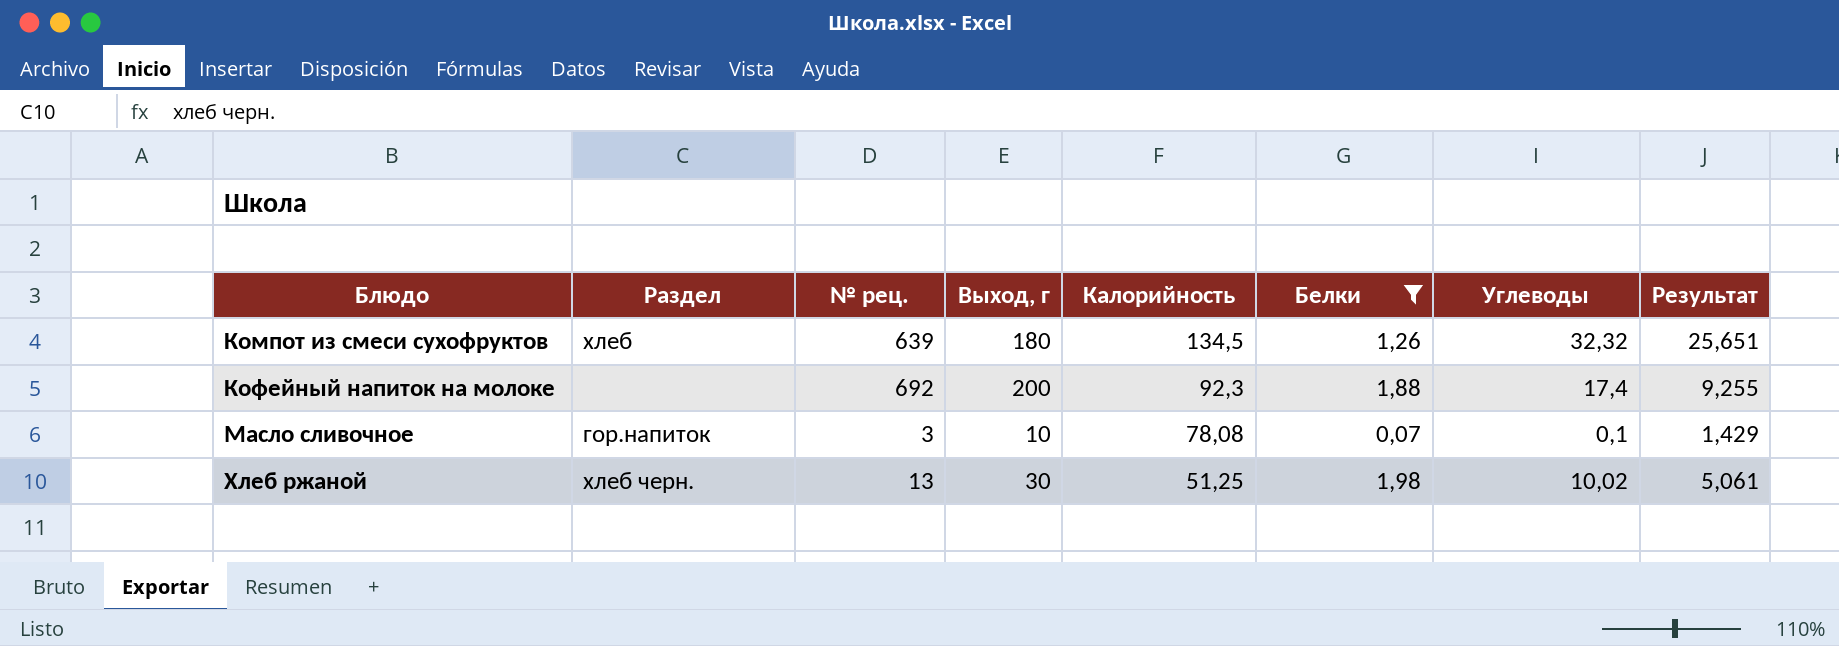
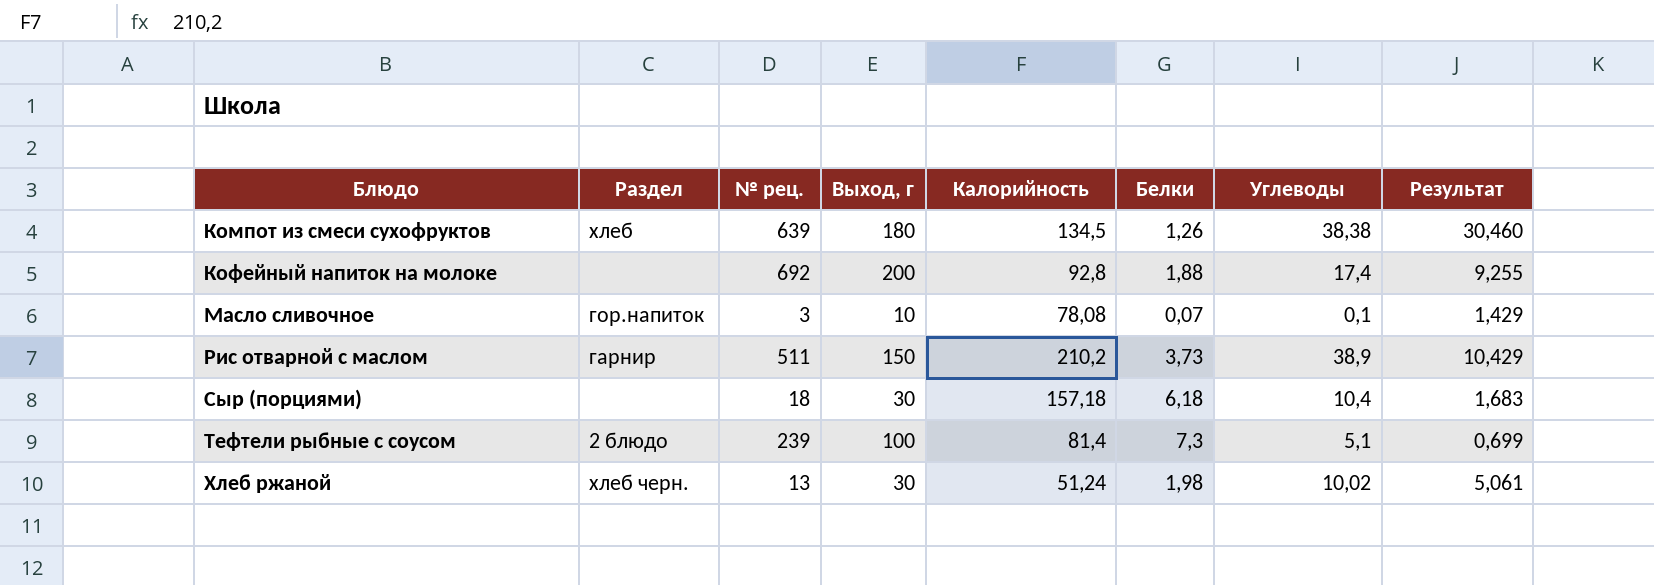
filter: Белки <= 1,98 -> none
Компот из смеси сухофруктов | Углеводы: 32,32 -> 38,38
Компот из смеси сухофруктов | Результат: 25,651 -> 30,460
Кофейный напиток на молоке | Калорийность: 92,3 -> 92,8
Хлеб ржаной | Калорийность: 51,25 -> 51,24

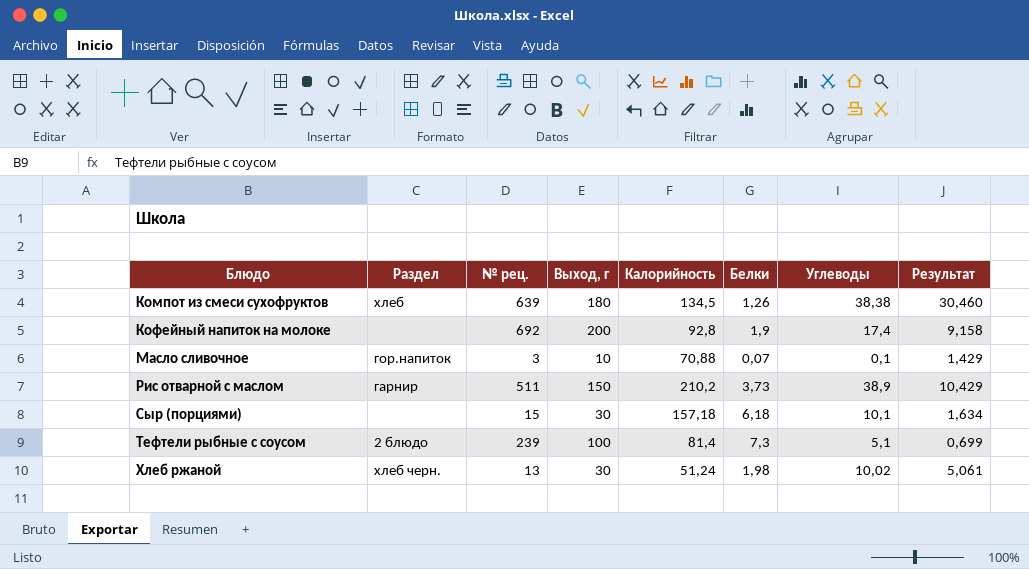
Кофейный напиток на молоке | Белки: 1,88 -> 1,9
Кофейный напиток на молоке | Результат: 9,255 -> 9,158
Масло сливочное | Калорийность: 78,08 -> 70,88
Сыр (порциями) | № рец.: 18 -> 15
Сыр (порциями) | Углеводы: 10,4 -> 10,1
Сыр (порциями) | Результат: 1,683 -> 1,634

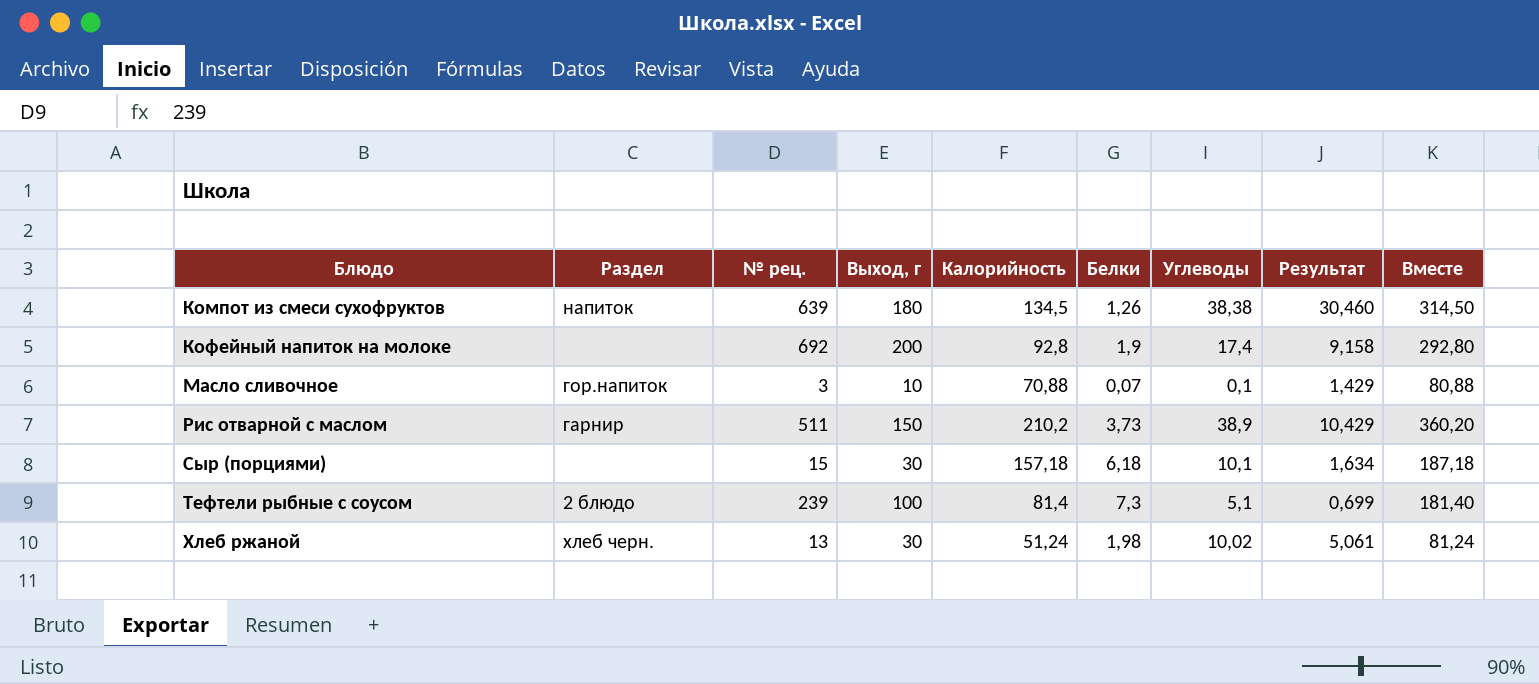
column Вместе | formula: none -> [Выход, г] + [Калорийность]
Компот из смеси сухофруктов | Раздел: хлеб -> напиток

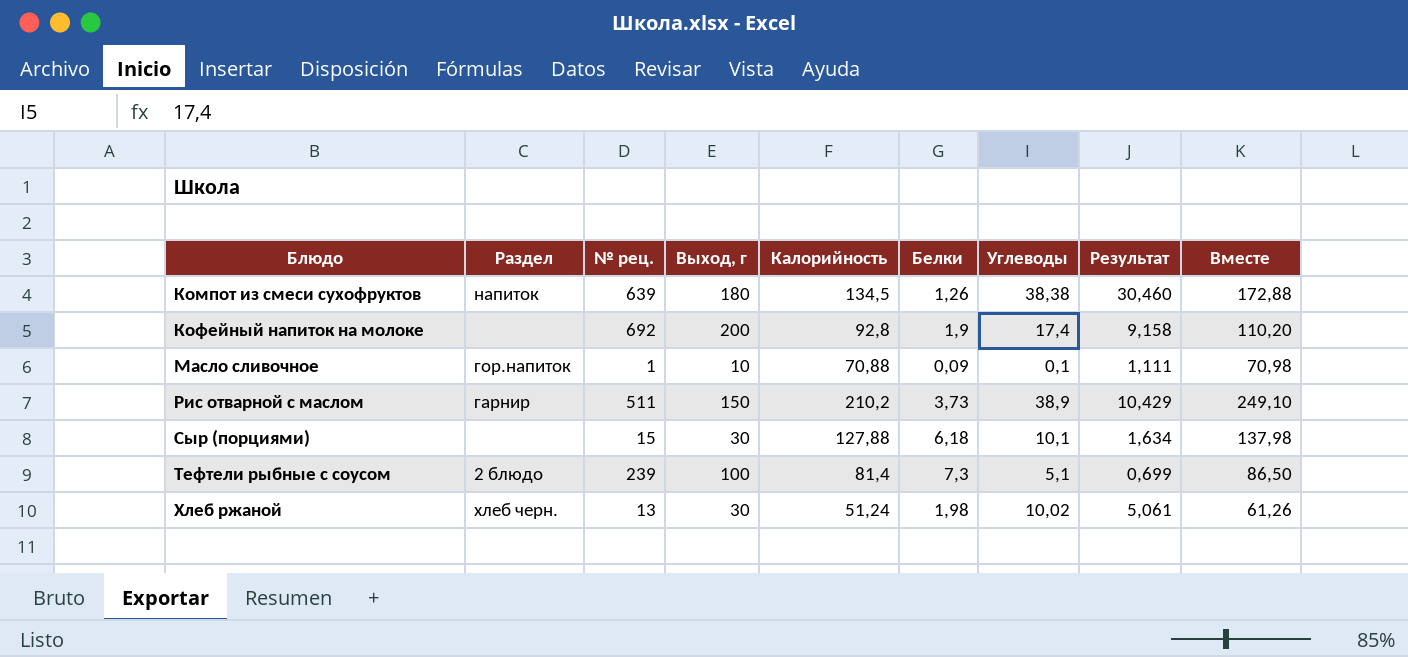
column Вместе | formula: [Выход, г] + [Калорийность] -> [Калорийность] + [Углеводы]
Масло сливочное | № рец.: 3 -> 1
Масло сливочное | Белки: 0,07 -> 0,09
Масло сливочное | Результат: 1,429 -> 1,111
Сыр (порциями) | Калорийность: 157,18 -> 127,88

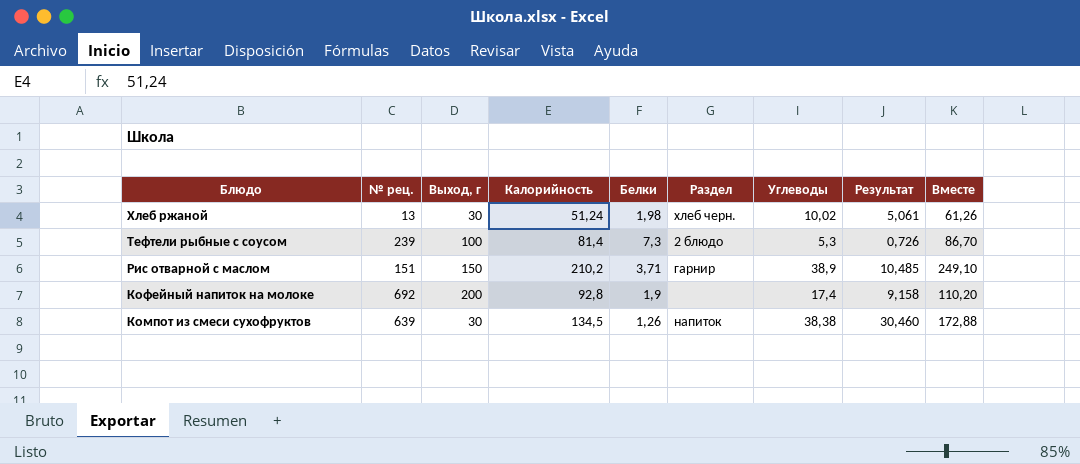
row order: Блюдо ascending -> Блюдо descending
column Раздел | position: 2 -> 6
row Масло сливочное: гор.напиток | 1 | 10 | 70,88 | 0,09 | 0,1 | 1,111 | 70,98 -> none
row Сыр (порциями): none | 15 | 30 | 127,88 | 6,18 | 10,1 | 1,634 | 137,98 -> none
Тефтели рыбные с соусом | Углеводы: 5,1 -> 5,3
Тефтели рыбные с соусом | Результат: 0,699 -> 0,726
Тефтели рыбные с соусом | Вместе: 86,50 -> 86,70
Рис отварной с маслом | № рец.: 511 -> 151
Рис отварной с маслом | Белки: 3,73 -> 3,71
Рис отварной с маслом | Результат: 10,429 -> 10,485
Компот из смеси сухофруктов | Выход, г: 180 -> 30

